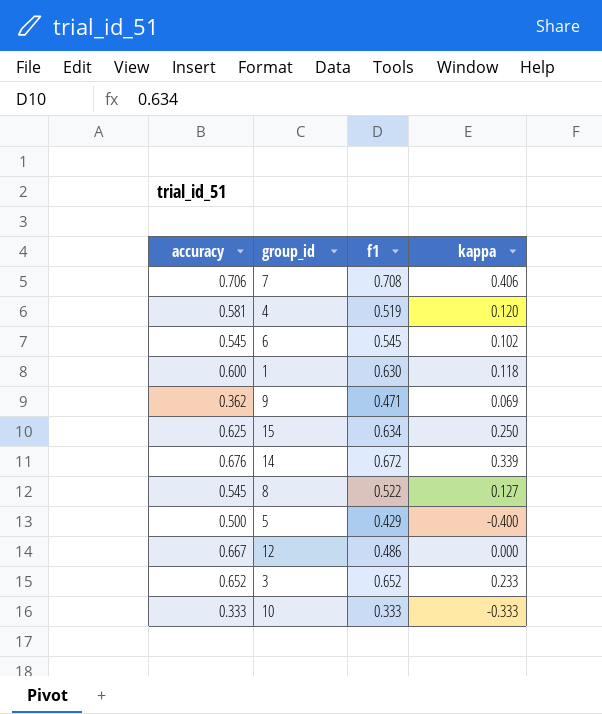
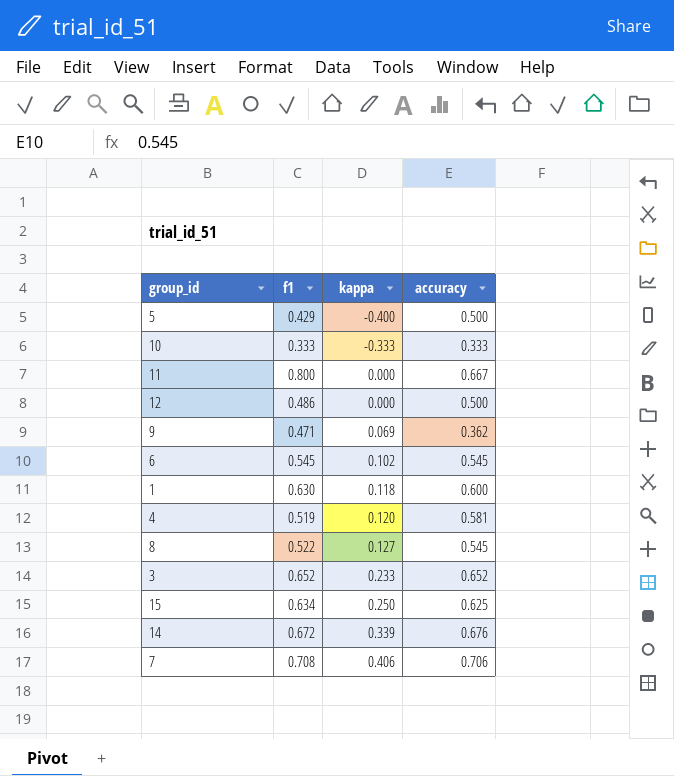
row order: none -> kappa ascending
column accuracy | position: 1 -> 4
row 11: none -> 0.800 | 0.000 | 0.667
12 | accuracy: 0.667 -> 0.500

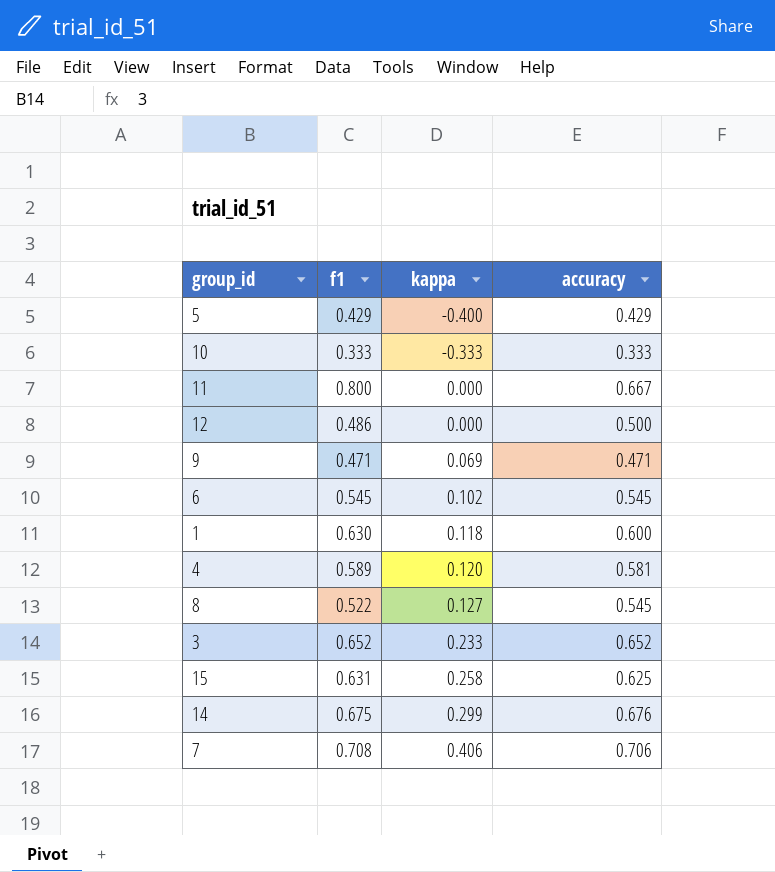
5 | accuracy: 0.500 -> 0.429
9 | accuracy: 0.362 -> 0.471
4 | f1: 0.519 -> 0.589
15 | f1: 0.634 -> 0.631
15 | kappa: 0.250 -> 0.258
14 | f1: 0.672 -> 0.675
14 | kappa: 0.339 -> 0.299

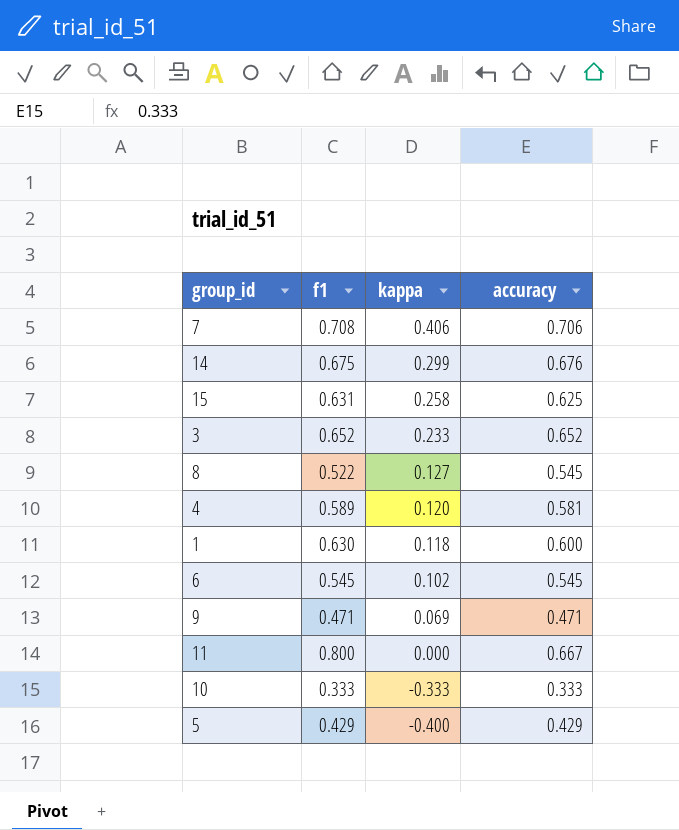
row order: kappa ascending -> kappa descending
row 12: 0.486 | 0.000 | 0.500 -> none

